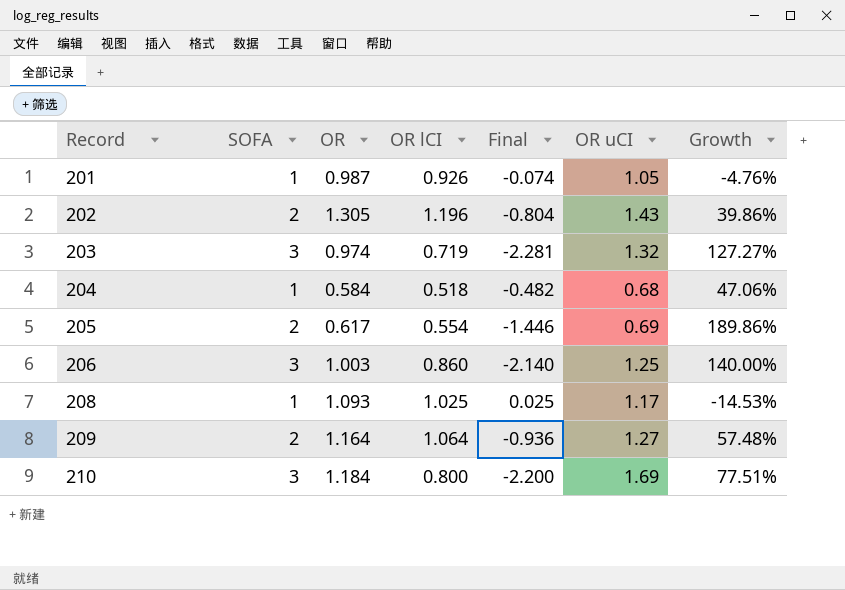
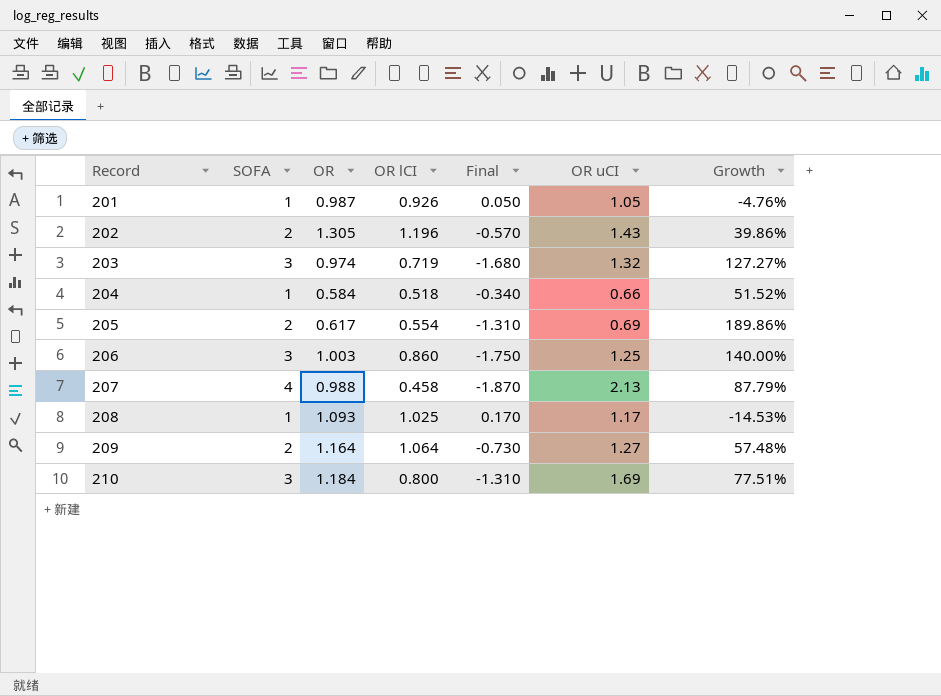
column Final | formula: [OR lCI] - [SOFA] -> [OR uCI] - [SOFA]
204 | OR uCI: 0.68 -> 0.66
204 | Growth: 47.06% -> 51.52%
row 207: none -> 4 | 0.988 | 0.458 | -1.870 | 2.13 | 87.79%

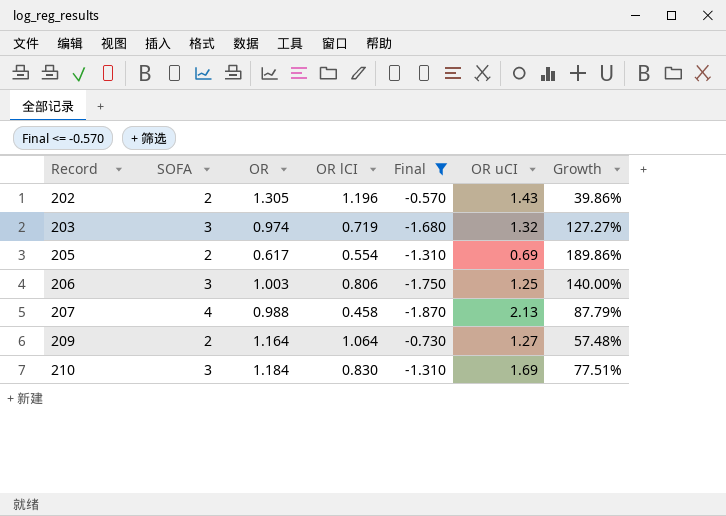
filter: none -> Final <= -0.570
206 | OR lCI: 0.860 -> 0.806
210 | OR lCI: 0.800 -> 0.830

